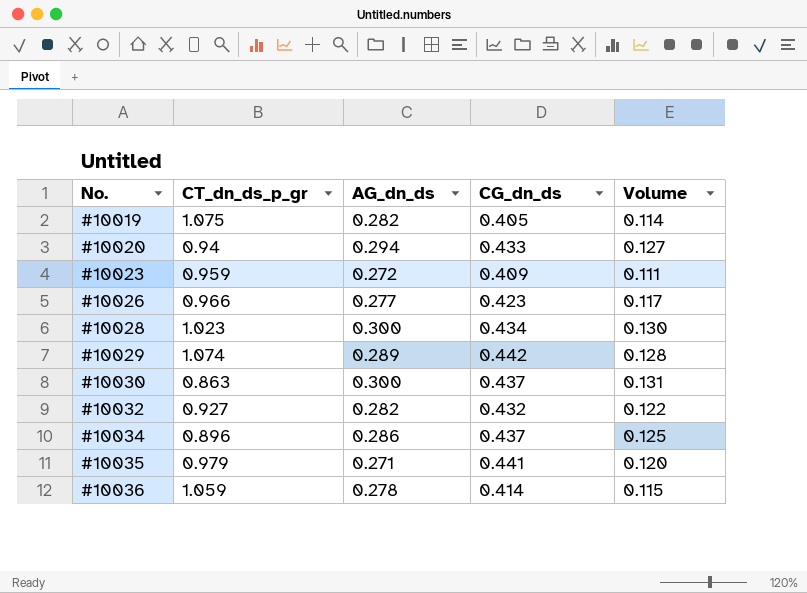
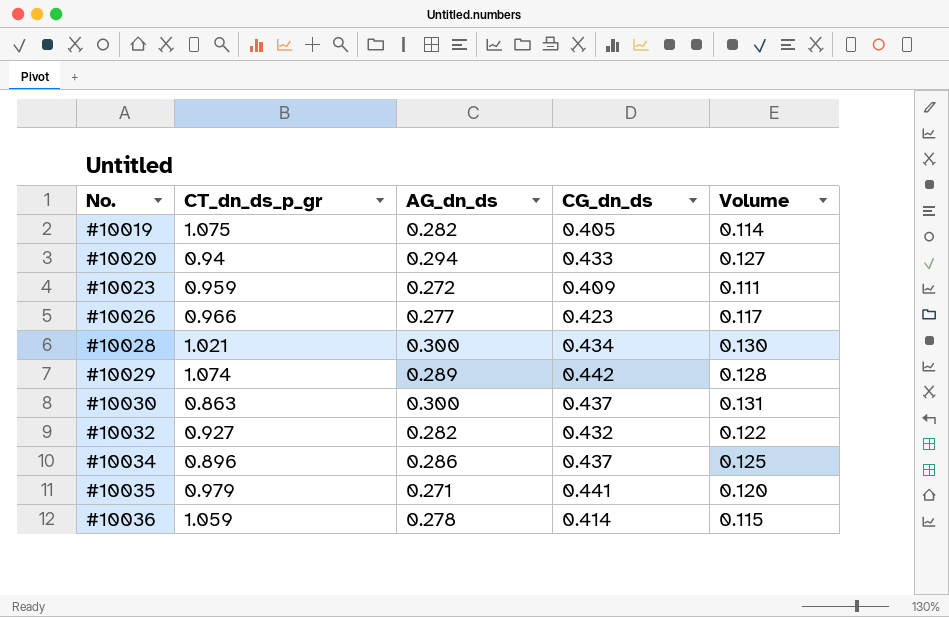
#10028 | CT_dn_ds_p_gr: 1.023 -> 1.021

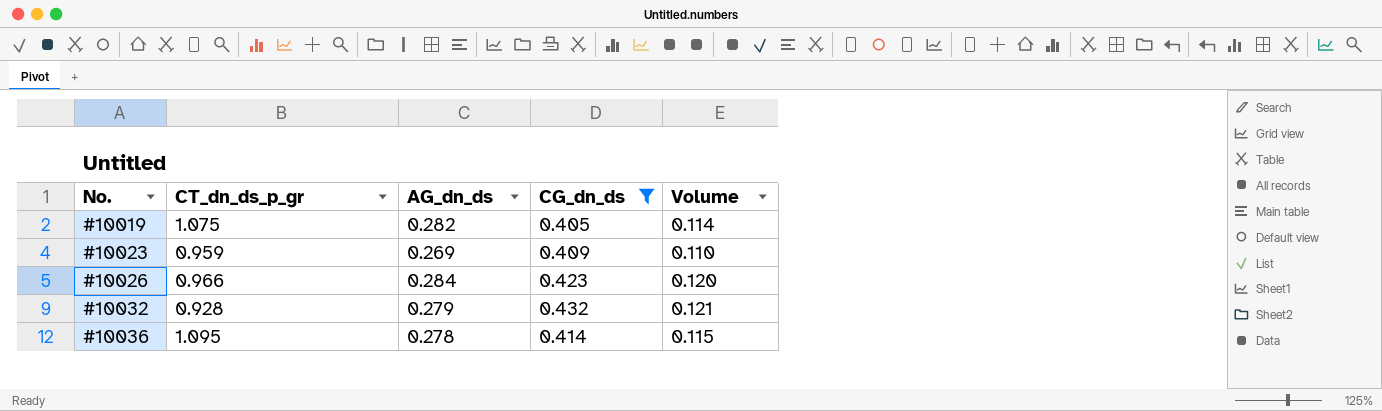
filter: none -> CG_dn_ds <= 0.432
#10023 | AG_dn_ds: 0.272 -> 0.269
#10023 | Volume: 0.111 -> 0.110
#10026 | AG_dn_ds: 0.277 -> 0.284
#10026 | Volume: 0.117 -> 0.120
#10032 | CT_dn_ds_p_gr: 0.927 -> 0.928
#10032 | AG_dn_ds: 0.282 -> 0.279
#10032 | Volume: 0.122 -> 0.121
#10036 | CT_dn_ds_p_gr: 1.059 -> 1.095

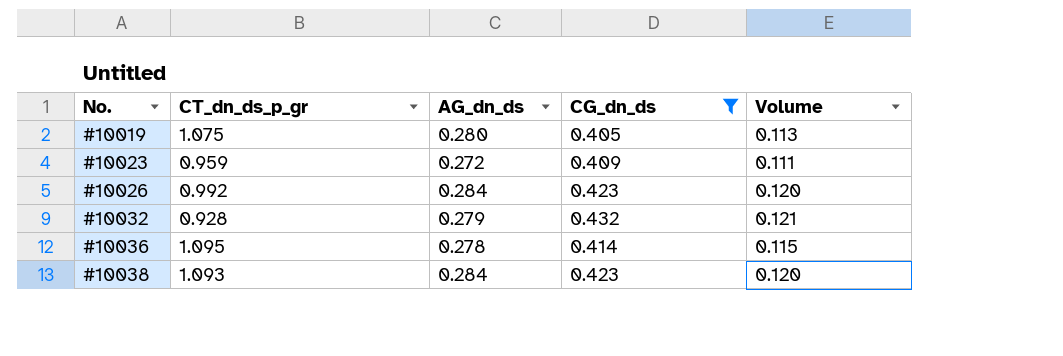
#10019 | AG_dn_ds: 0.282 -> 0.280
#10019 | Volume: 0.114 -> 0.113
#10023 | AG_dn_ds: 0.269 -> 0.272
#10023 | Volume: 0.110 -> 0.111
#10026 | CT_dn_ds_p_gr: 0.966 -> 0.992
row #10038: none -> 1.093 | 0.284 | 0.423 | 0.120

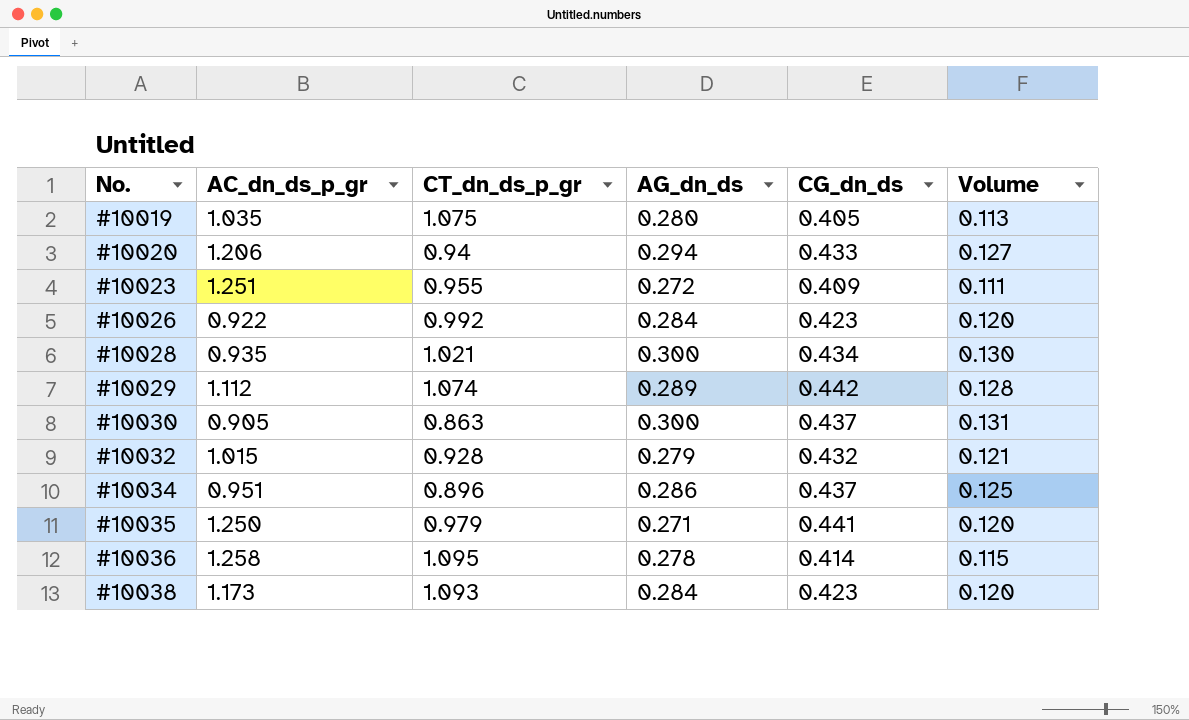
filter: CG_dn_ds <= 0.432 -> none
column AC_dn_ds_p_gr | position: none -> 2
#10023 | CT_dn_ds_p_gr: 0.959 -> 0.955

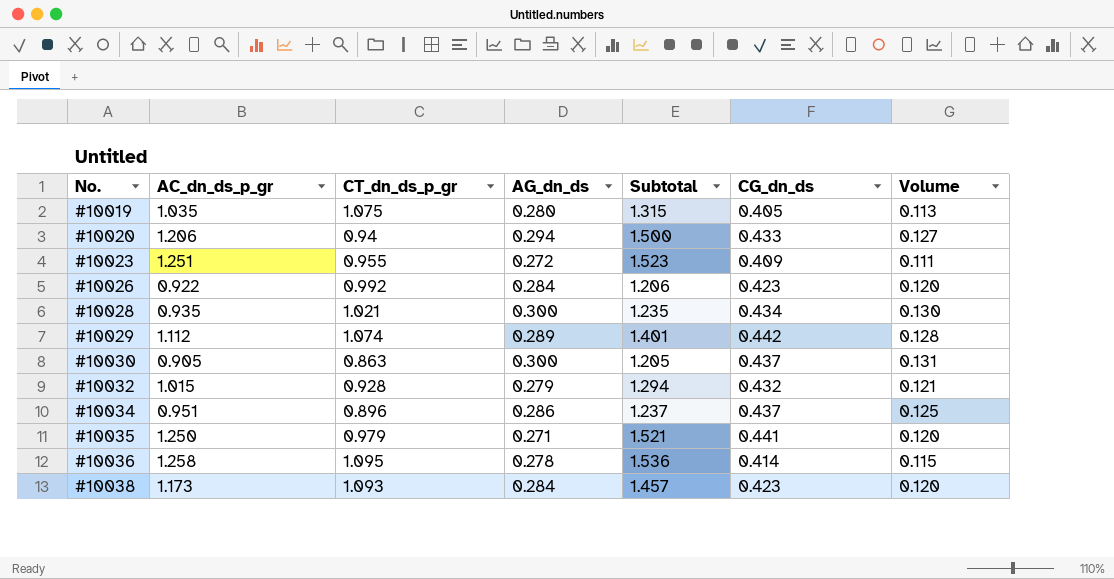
column Subtotal | formula: none -> [AC_dn_ds_p_gr] + [AG_dn_ds]

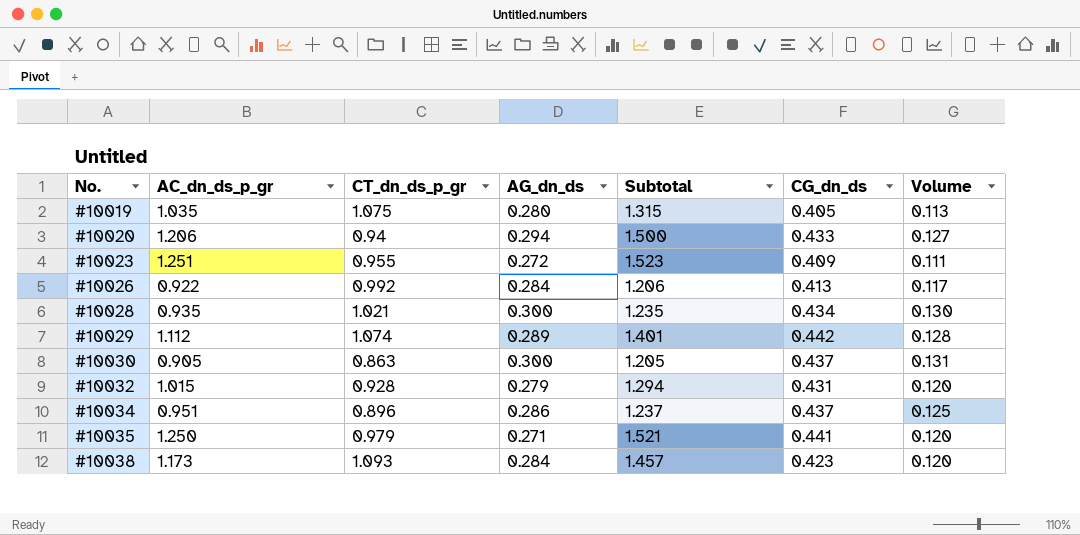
row #10036: 1.258 | 1.095 | 0.278 | 1.536 | 0.414 | 0.115 -> none
#10026 | CG_dn_ds: 0.423 -> 0.413
#10026 | Volume: 0.120 -> 0.117
#10032 | CG_dn_ds: 0.432 -> 0.431
#10032 | Volume: 0.121 -> 0.120

